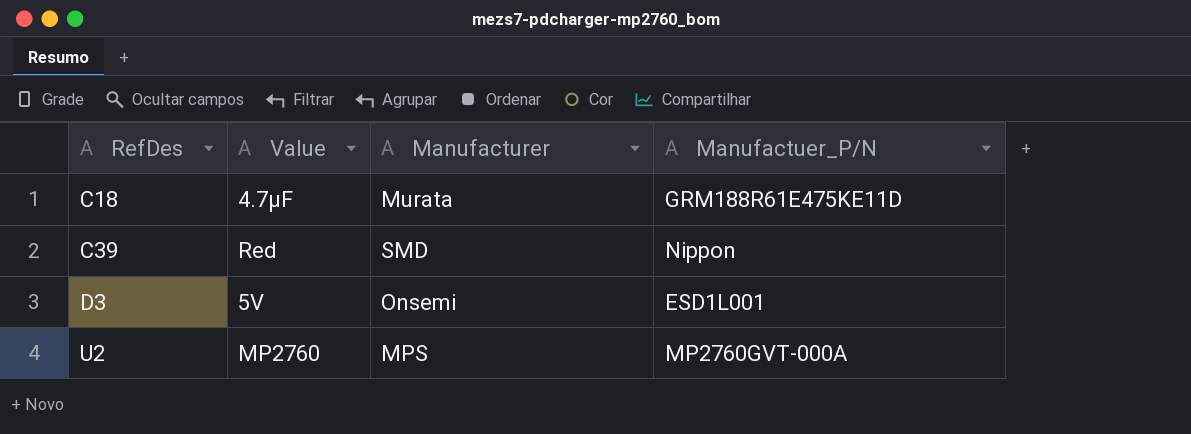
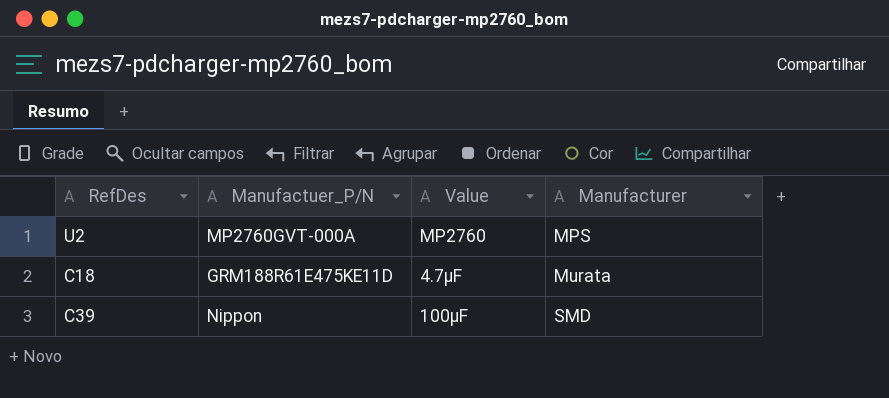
row order: RefDes ascending -> Manufacturer ascending
column Manufactuer_P/N | position: 4 -> 2
row D3: 5V | Onsemi | ESD1L001 -> none
C39 | Value: Red -> 100µF

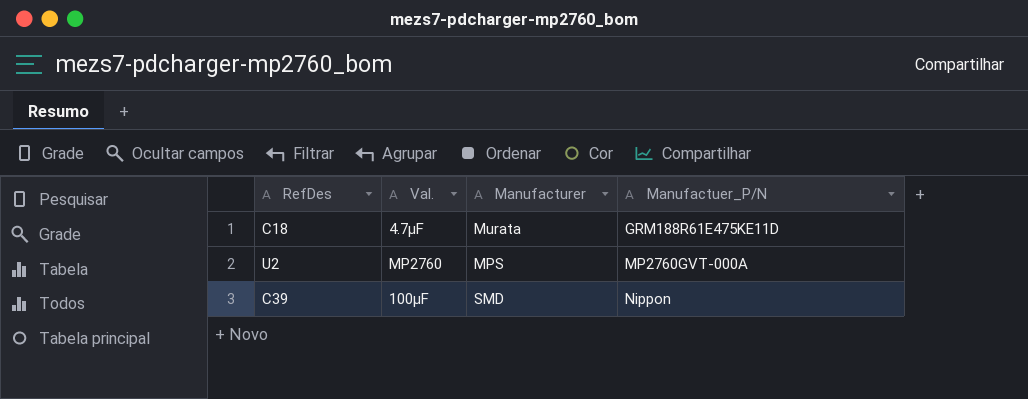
row order: Manufacturer ascending -> Manufactuer_P/N ascending
column name: Value -> Val.
column Manufactuer_P/N | position: 2 -> 4

